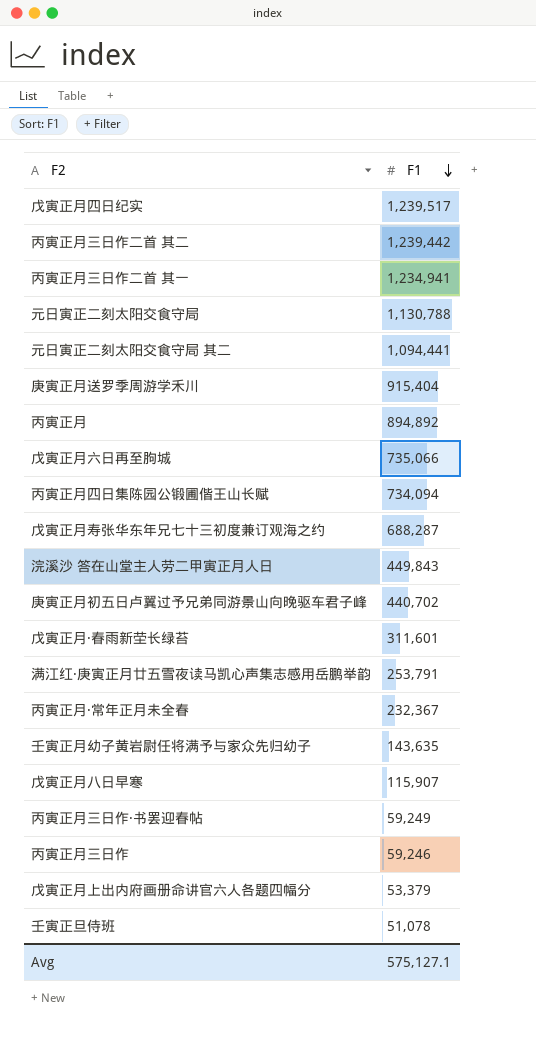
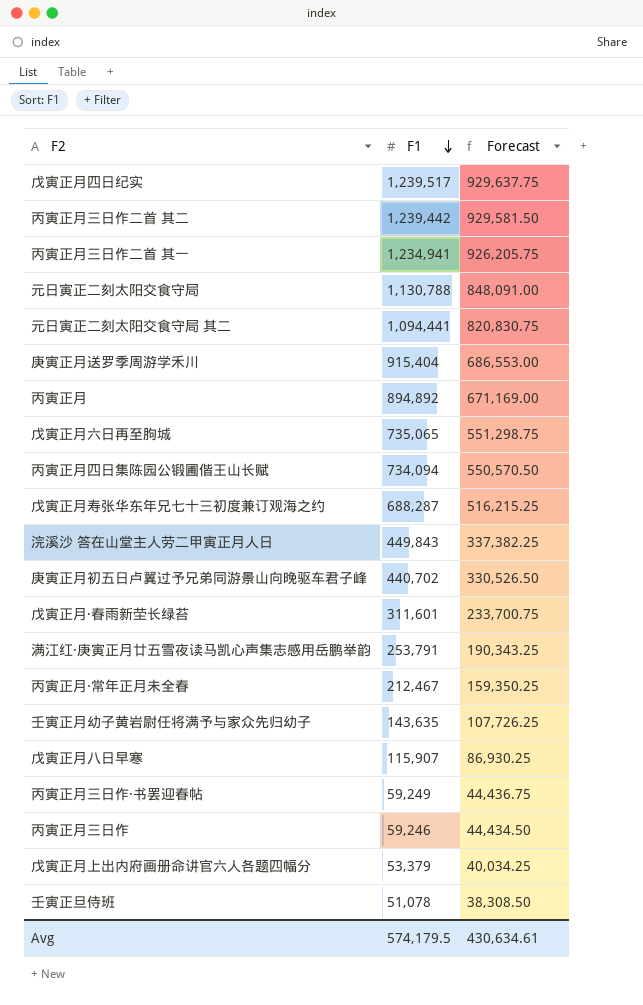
column Forecast | formula: none -> [F1] * 0.75
戊寅正月六日再至朐城 | F1: 735,066 -> 735,065
丙寅正月·常年正月未全春 | F1: 232,367 -> 212,467
Avg | F1: 575,127.1 -> 574,179.5

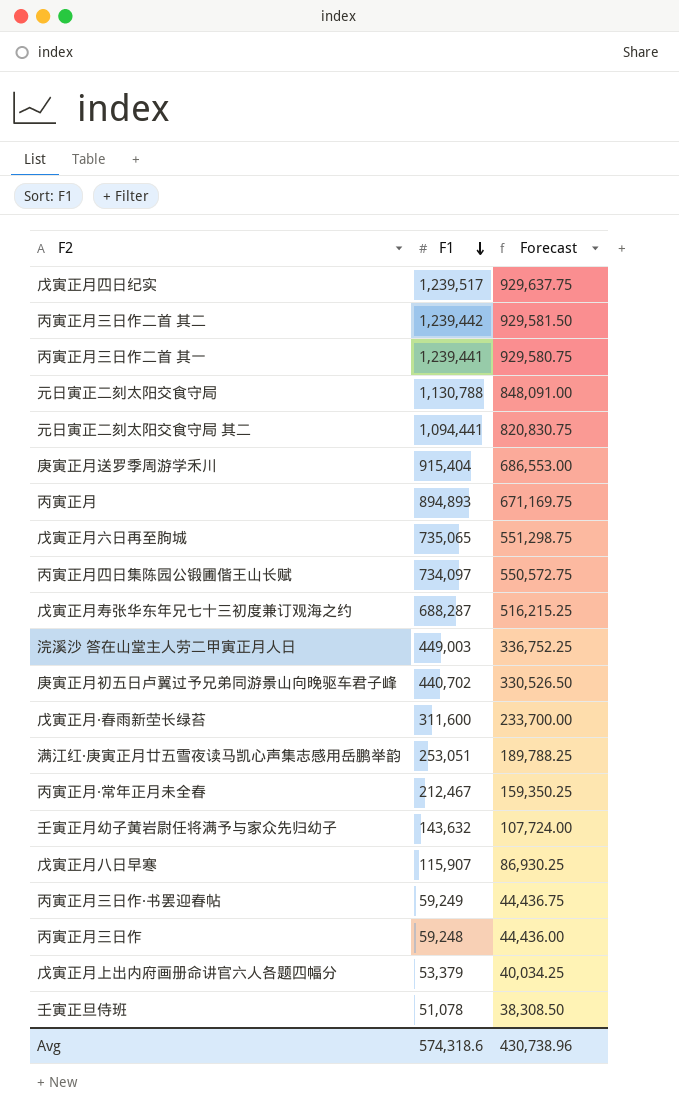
丙寅正月三日作二首 其一 | F1: 1,234,941 -> 1,239,441
丙寅正月三日作二首 其一 | Forecast: 926,205.75 -> 929,580.75
丙寅正月 | F1: 894,892 -> 894,893
丙寅正月 | Forecast: 671,169.00 -> 671,169.75
丙寅正月四日集陈园公锻圃偕王山长赋 | F1: 734,094 -> 734,097
丙寅正月四日集陈园公锻圃偕王山长赋 | Forecast: 550,570.50 -> 550,572.75
浣溪沙 答在山堂主人劳二甲寅正月人日 | F1: 449,843 -> 449,003
浣溪沙 答在山堂主人劳二甲寅正月人日 | Forecast: 337,382.25 -> 336,752.25
戊寅正月·春雨新茔长绿苔 | F1: 311,601 -> 311,600
戊寅正月·春雨新茔长绿苔 | Forecast: 233,700.75 -> 233,700.00
满江红·庚寅正月廿五雪夜读马凯心声集志感用岳鹏举韵 | F1: 253,791 -> 253,051
满江红·庚寅正月廿五雪夜读马凯心声集志感用岳鹏举韵 | Forecast: 190,343.25 -> 189,788.25
壬寅正月幼子黄岩尉任将满予与家众先归幼子 | F1: 143,635 -> 143,632
壬寅正月幼子黄岩尉任将满予与家众先归幼子 | Forecast: 107,726.25 -> 107,724.00
丙寅正月三日作 | F1: 59,246 -> 59,248
丙寅正月三日作 | Forecast: 44,434.50 -> 44,436.00
Avg | F1: 574,179.5 -> 574,318.6
Avg | Forecast: 430,634.61 -> 430,738.96

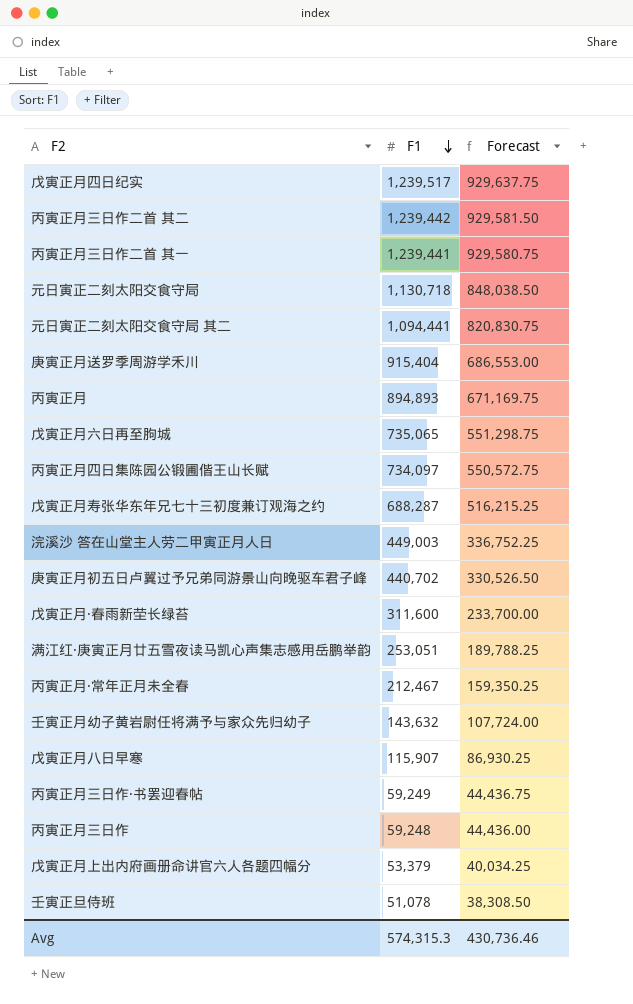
元日寅正二刻太阳交食守局 | F1: 1,130,788 -> 1,130,718
元日寅正二刻太阳交食守局 | Forecast: 848,091.00 -> 848,038.50
Avg | F1: 574,318.6 -> 574,315.3
Avg | Forecast: 430,738.96 -> 430,736.46

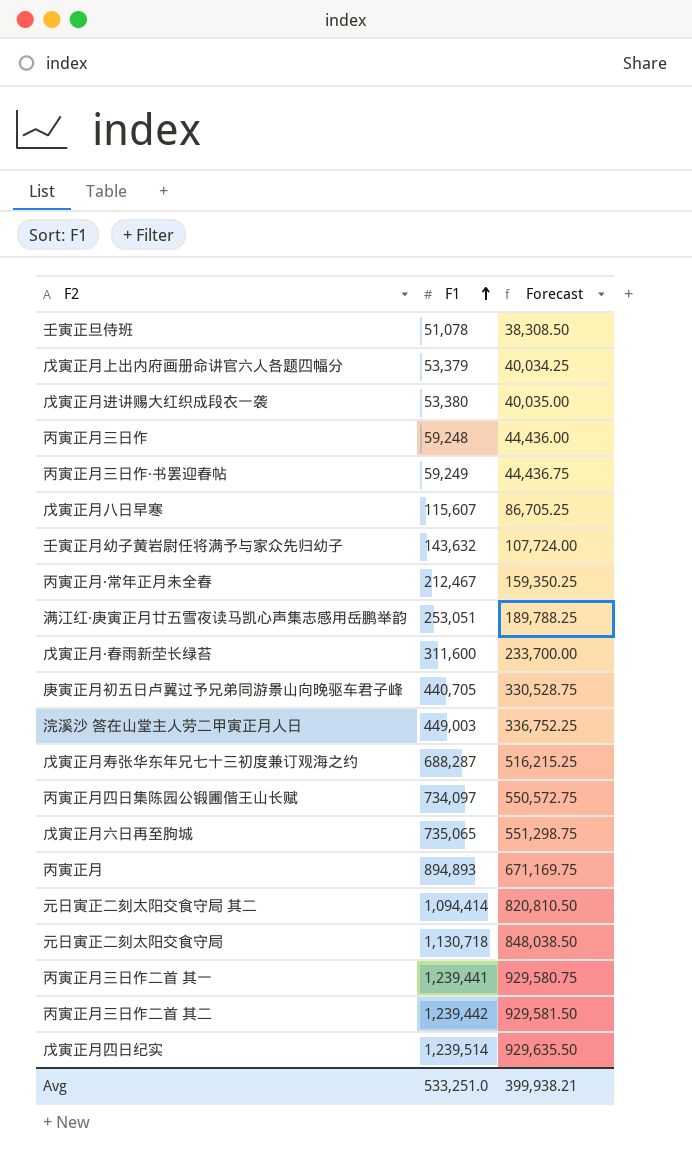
row order: F1 descending -> F1 ascending
row 庚寅正月送罗季周游学禾川: 915,404 | 686,553.00 -> none
row 戊寅正月进讲赐大红织成段衣一袭: none -> 53,380 | 40,035.00
戊寅正月八日早寒 | F1: 115,907 -> 115,607
戊寅正月八日早寒 | Forecast: 86,930.25 -> 86,705.25
庚寅正月初五日卢翼过予兄弟同游景山向晚驱车君子峰 | F1: 440,702 -> 440,705
庚寅正月初五日卢翼过予兄弟同游景山向晚驱车君子峰 | Forecast: 330,526.50 -> 330,528.75
元日寅正二刻太阳交食守局 其二 | F1: 1,094,441 -> 1,094,414
元日寅正二刻太阳交食守局 其二 | Forecast: 820,830.75 -> 820,810.50
戊寅正月四日纪实 | F1: 1,239,517 -> 1,239,514
戊寅正月四日纪实 | Forecast: 929,637.75 -> 929,635.50
Avg | F1: 574,315.3 -> 533,251.0
Avg | Forecast: 430,736.46 -> 399,938.21

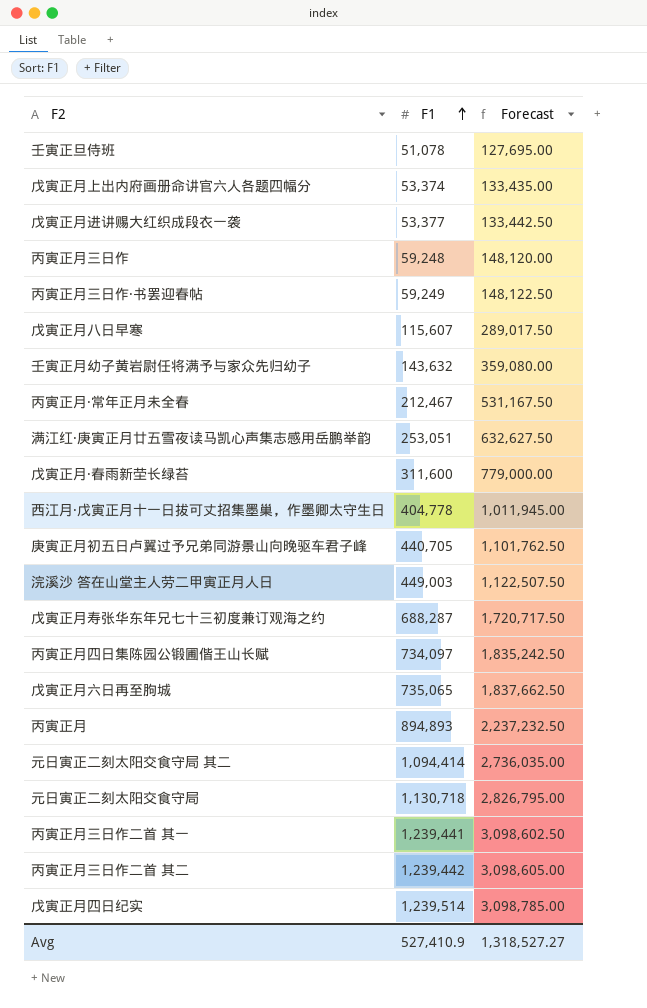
column Forecast | formula: [F1] * 0.75 -> [F1] * 2.5
戊寅正月上出内府画册命讲官六人各题四幅分 | F1: 53,379 -> 53,374
戊寅正月进讲赐大红织成段衣一袭 | F1: 53,380 -> 53,377
row 西江月·戊寅正月十一日拔可丈招集墨巢，作墨卿太守生日: none -> 404,778 | 1,011,945.00
Avg | F1: 533,251.0 -> 527,410.9
Avg | Forecast: 399,938.21 -> 1,318,527.27

